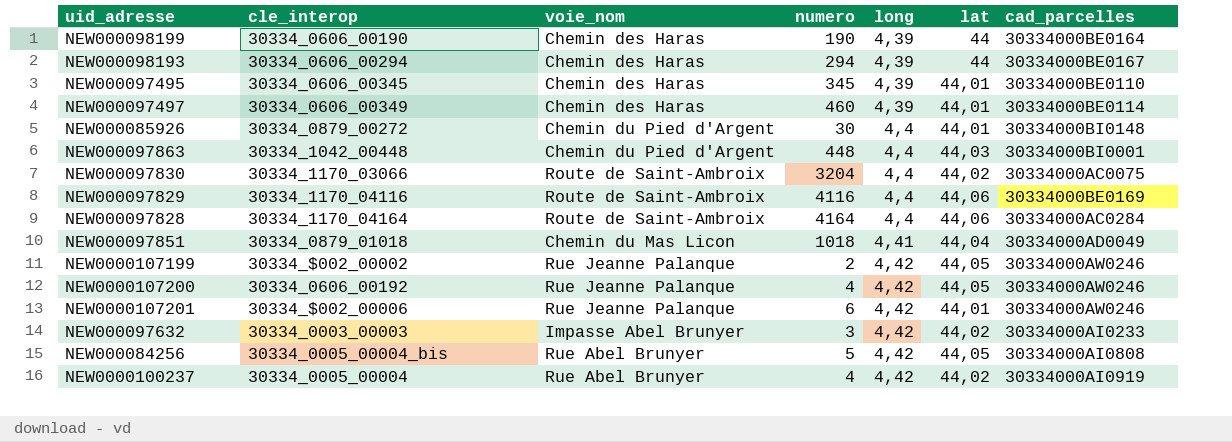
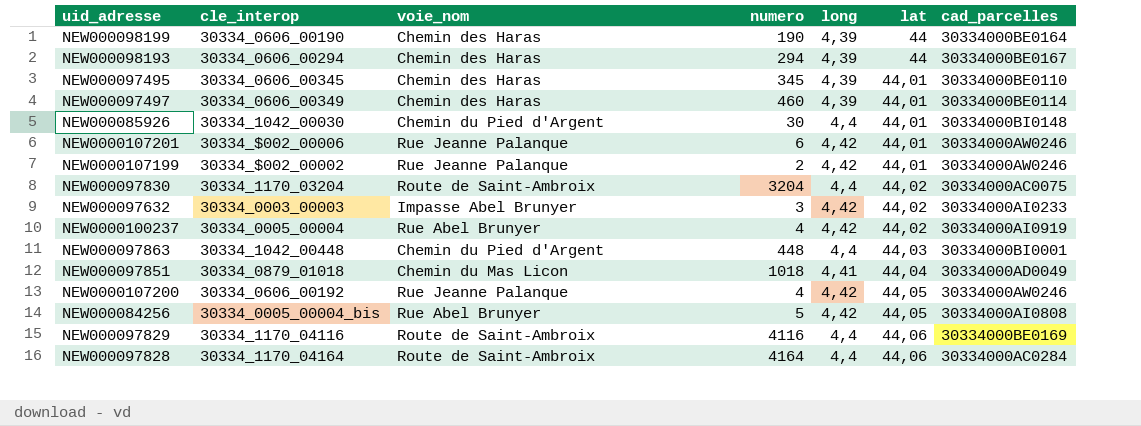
row order: long ascending -> lat ascending
NEW000085926 | cle_interop: 30334_0879_00272 -> 30334_1042_00030
NEW0000107199 | lat: 44,05 -> 44,01
NEW000097830 | cle_interop: 30334_1170_03066 -> 30334_1170_03204

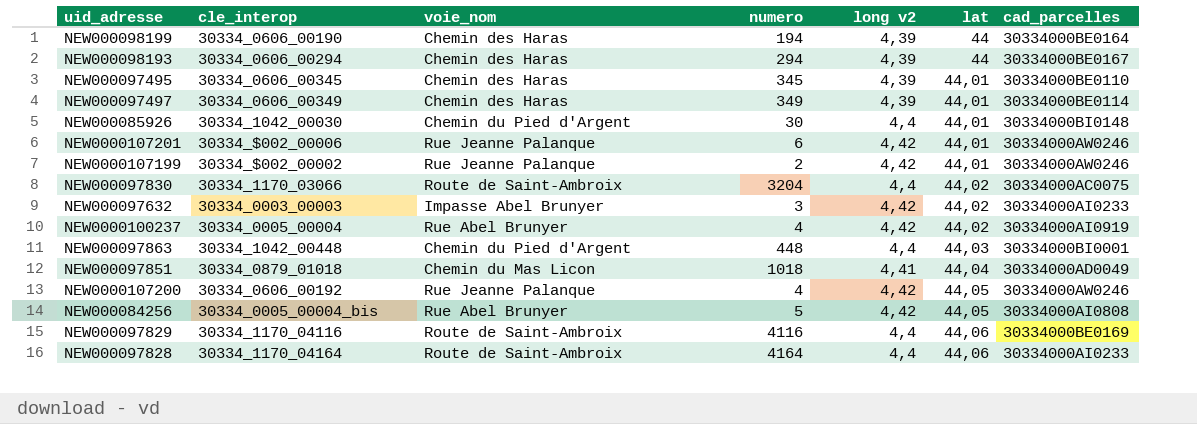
column name: long -> long v2
NEW000098199 | numero: 190 -> 194
NEW000097497 | numero: 460 -> 349
NEW000097830 | cle_interop: 30334_1170_03204 -> 30334_1170_03066
NEW000097828 | cad_parcelles: 30334000AC0284 -> 30334000AI0233

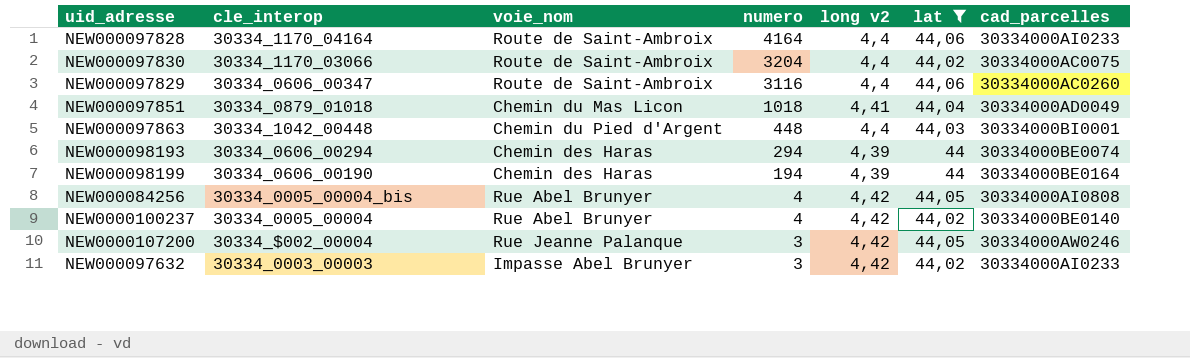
filter: none -> lat != 44,01
row order: lat ascending -> numero descending
NEW000097829 | cle_interop: 30334_1170_04116 -> 30334_0606_00347
NEW000097829 | numero: 4116 -> 3116
NEW000097829 | cad_parcelles: 30334000BE0169 -> 30334000AC0260
NEW000098193 | cad_parcelles: 30334000BE0167 -> 30334000BE0074
NEW000084256 | numero: 5 -> 4
NEW0000100237 | cad_parcelles: 30334000AI0919 -> 30334000BE0140
NEW0000107200 | cle_interop: 30334_0606_00192 -> 30334_$002_00004
NEW0000107200 | numero: 4 -> 3

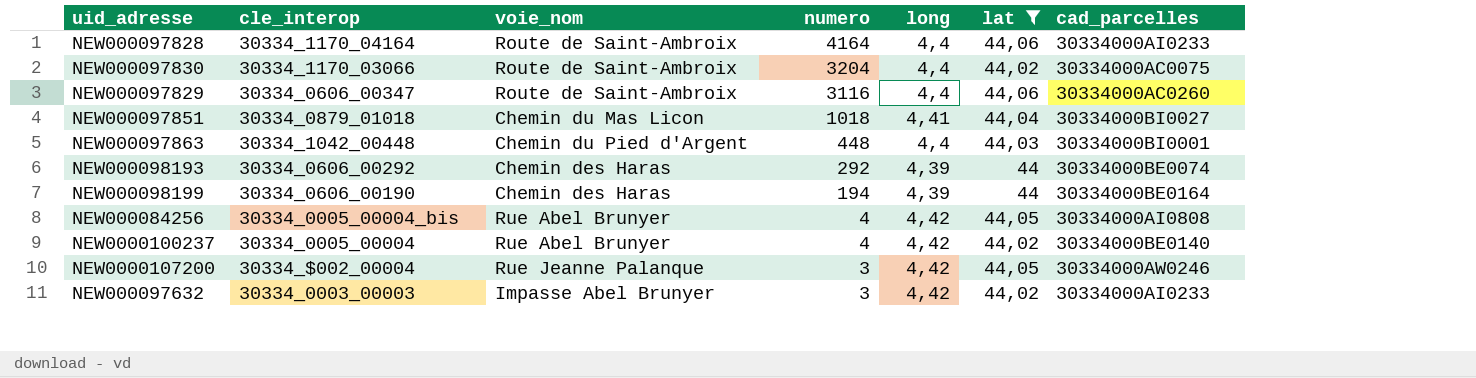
column name: long v2 -> long
NEW000097851 | cad_parcelles: 30334000AD0049 -> 30334000BI0027
NEW000098193 | cle_interop: 30334_0606_00294 -> 30334_0606_00292
NEW000098193 | numero: 294 -> 292

